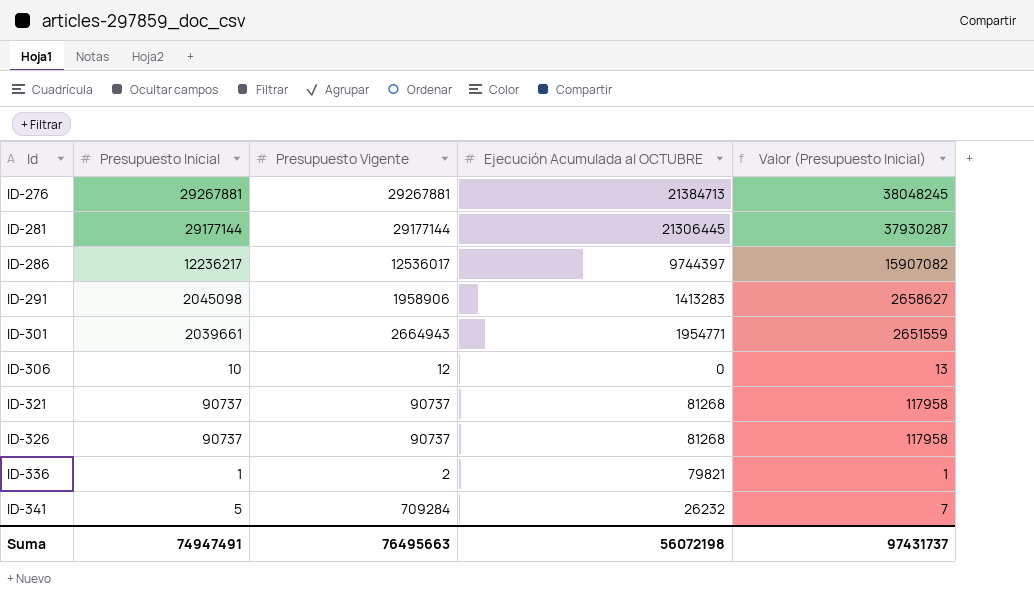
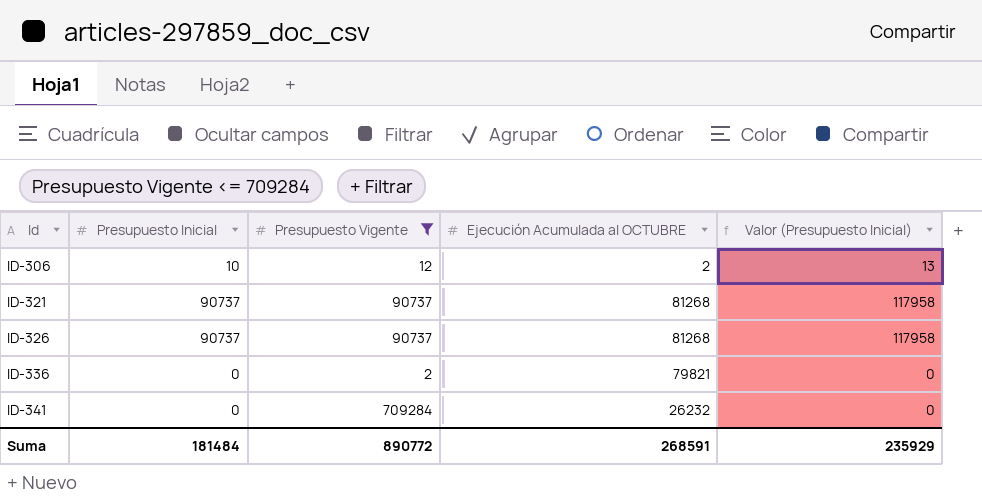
filter: none -> Presupuesto Vigente <= 709284
ID-306 | Ejecución Acumulada al OCTUBRE: 0 -> 2
ID-336 | Presupuesto Inicial: 1 -> 0
ID-336 | Valor (Presupuesto Inicial): 1 -> 0
ID-341 | Presupuesto Inicial: 5 -> 0
ID-341 | Valor (Presupuesto Inicial): 7 -> 0
Suma | Presupuesto Inicial: 74947491 -> 181484
Suma | Presupuesto Vigente: 76495663 -> 890772
Suma | Ejecución Acumulada al OCTUBRE: 56072198 -> 268591
Suma | Valor (Presupuesto Inicial): 97431737 -> 235929

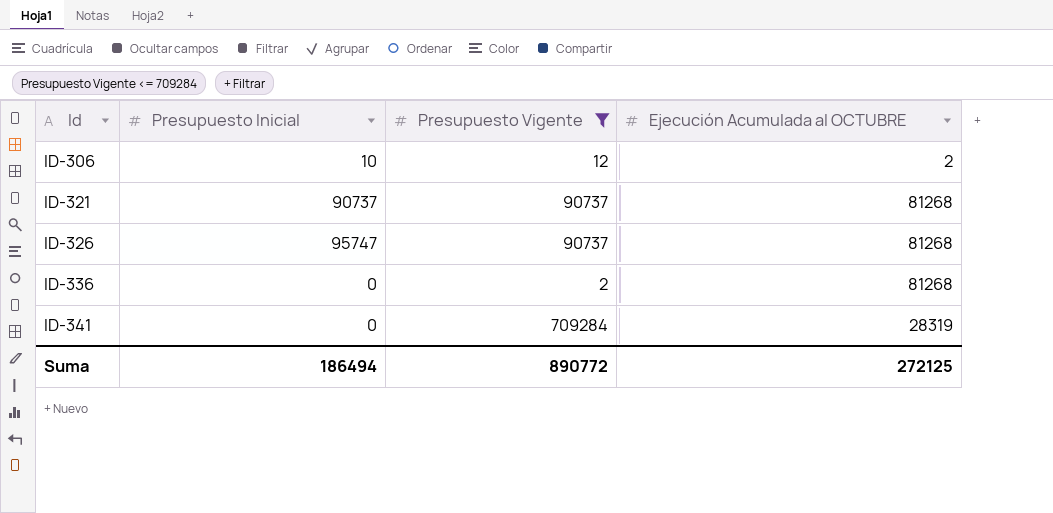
column Valor (Presupuesto Inicial) | formula: [Presupuesto Inicial] * 1,3 -> none
ID-326 | Presupuesto Inicial: 90737 -> 95747
ID-336 | Ejecución Acumulada al OCTUBRE: 79821 -> 81268
ID-341 | Ejecución Acumulada al OCTUBRE: 26232 -> 28319
Suma | Presupuesto Inicial: 181484 -> 186494
Suma | Ejecución Acumulada al OCTUBRE: 268591 -> 272125

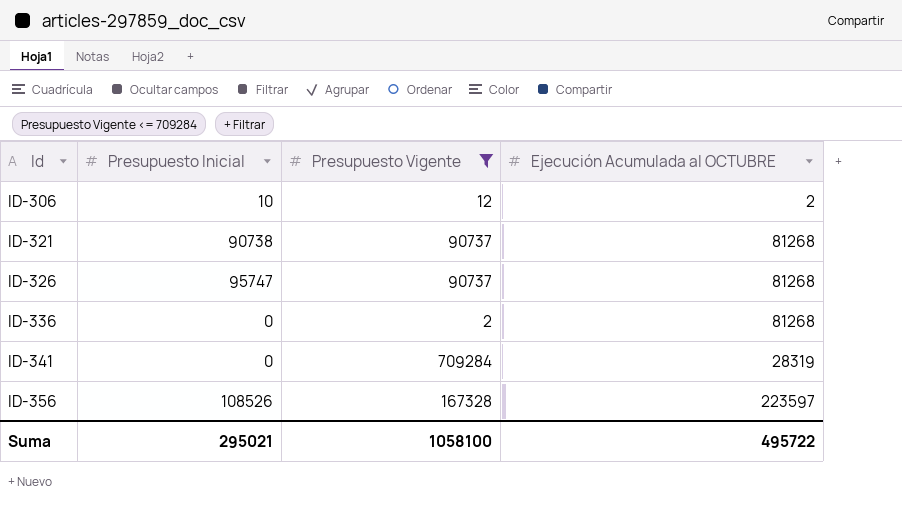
ID-321 | Presupuesto Inicial: 90737 -> 90738
row ID-356: none -> 108526 | 167328 | 223597
Suma | Presupuesto Inicial: 186494 -> 295021
Suma | Presupuesto Vigente: 890772 -> 1058100
Suma | Ejecución Acumulada al OCTUBRE: 272125 -> 495722

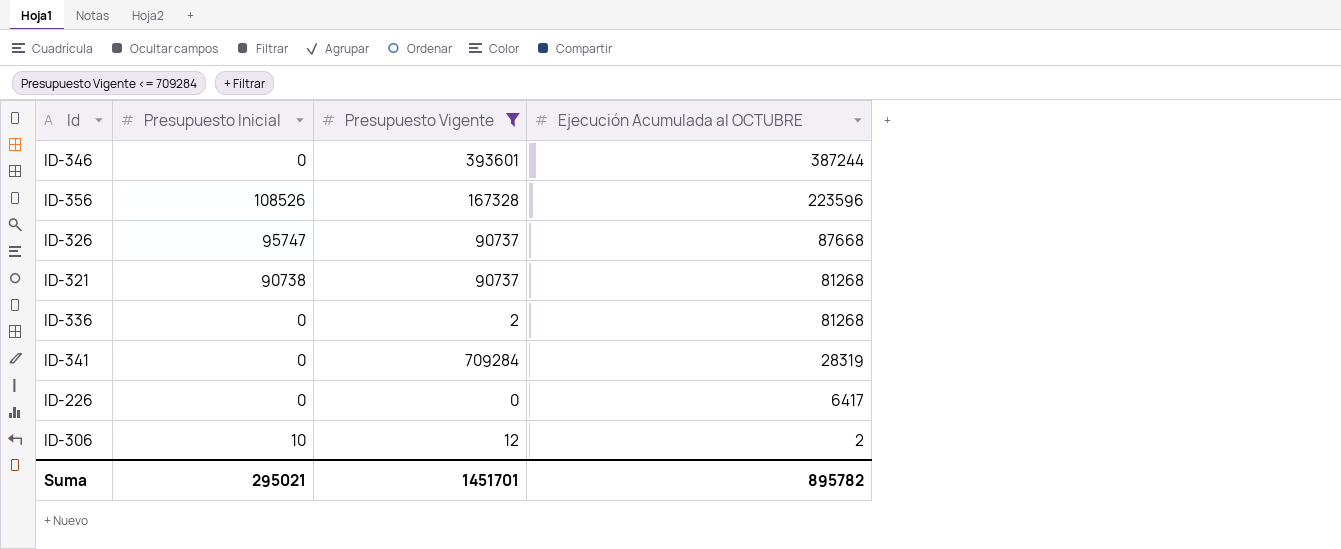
row order: Id ascending -> Ejecución Acumulada al OCTUBRE descending
row ID-346: none -> 0 | 393601 | 387244
ID-356 | Ejecución Acumulada al OCTUBRE: 223597 -> 223596
ID-326 | Ejecución Acumulada al OCTUBRE: 81268 -> 87668
row ID-226: none -> 0 | 0 | 6417
Suma | Presupuesto Vigente: 1058100 -> 1451701
Suma | Ejecución Acumulada al OCTUBRE: 495722 -> 895782

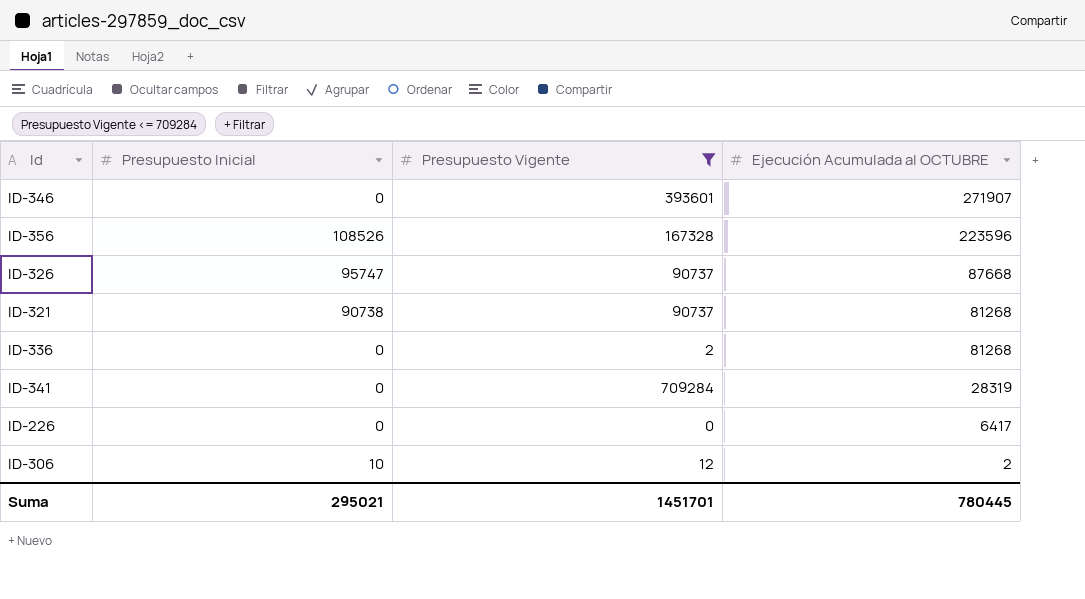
ID-346 | Ejecución Acumulada al OCTUBRE: 387244 -> 271907
Suma | Ejecución Acumulada al OCTUBRE: 895782 -> 780445

